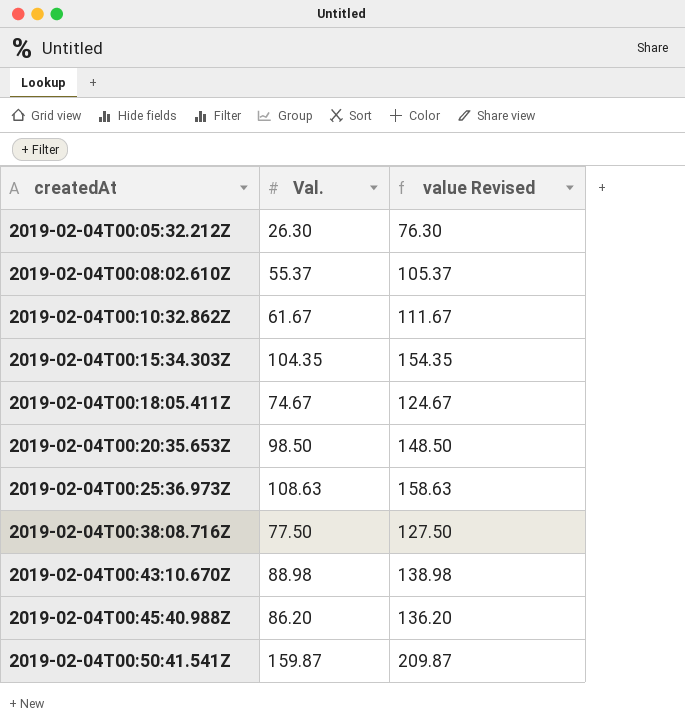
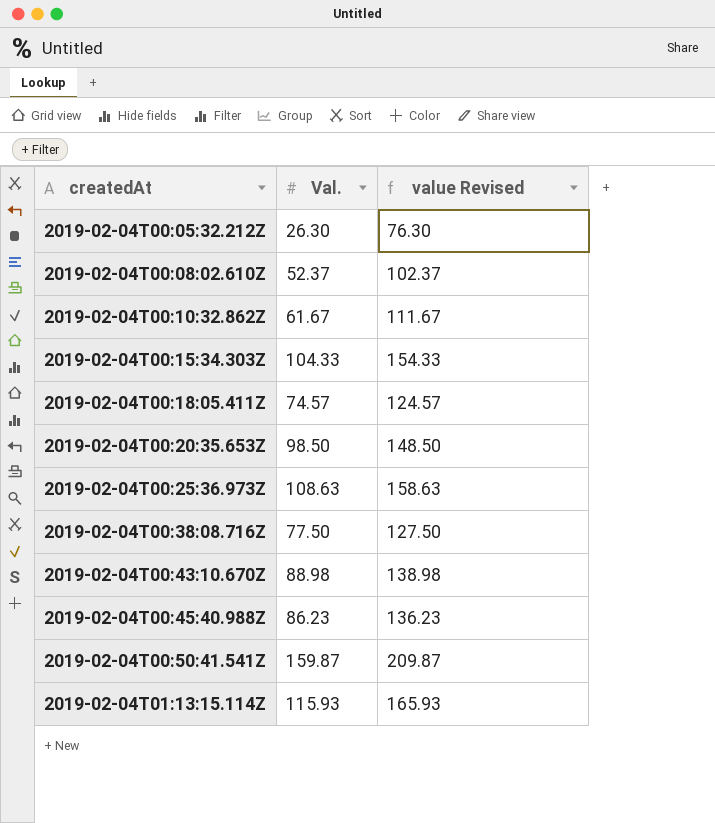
2019-02-04T00:08:02.610Z | Val.: 55.37 -> 52.37
2019-02-04T00:08:02.610Z | value Revised: 105.37 -> 102.37
2019-02-04T00:15:34.303Z | Val.: 104.35 -> 104.33
2019-02-04T00:15:34.303Z | value Revised: 154.35 -> 154.33
2019-02-04T00:18:05.411Z | Val.: 74.67 -> 74.57
2019-02-04T00:18:05.411Z | value Revised: 124.67 -> 124.57
2019-02-04T00:45:40.988Z | Val.: 86.20 -> 86.23
2019-02-04T00:45:40.988Z | value Revised: 136.20 -> 136.23
row 2019-02-04T01:13:15.114Z: none -> 115.93 | 165.93

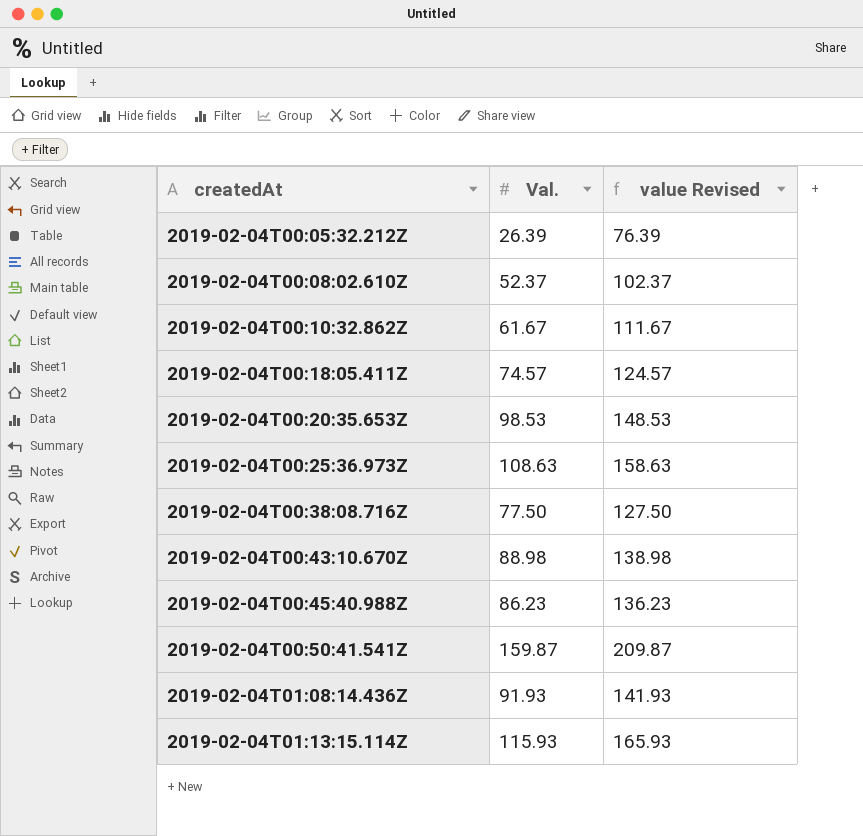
row 2019-02-04T00:15:34.303Z: 104.33 | 154.33 -> none
2019-02-04T00:05:32.212Z | Val.: 26.30 -> 26.39
2019-02-04T00:05:32.212Z | value Revised: 76.30 -> 76.39
2019-02-04T00:20:35.653Z | Val.: 98.50 -> 98.53
2019-02-04T00:20:35.653Z | value Revised: 148.50 -> 148.53
row 2019-02-04T01:08:14.436Z: none -> 91.93 | 141.93

